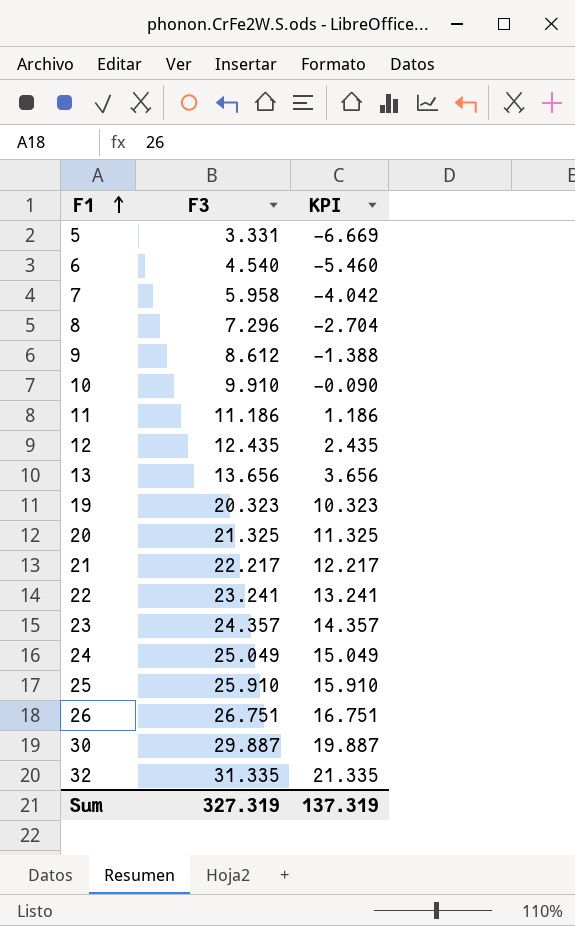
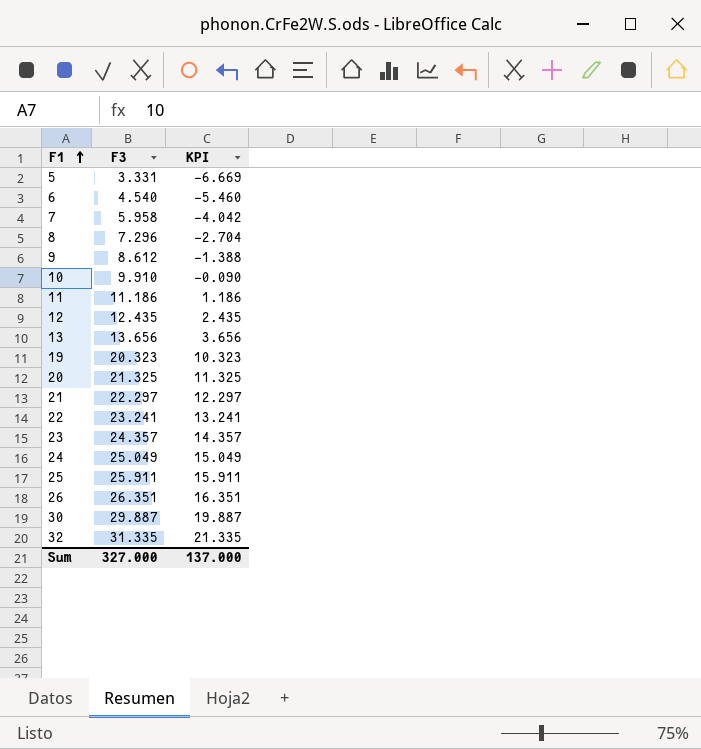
21 | F3: 22.217 -> 22.297
21 | KPI: 12.217 -> 12.297
25 | F3: 25.910 -> 25.911
25 | KPI: 15.910 -> 15.911
26 | F3: 26.751 -> 26.351
26 | KPI: 16.751 -> 16.351
Sum | F3: 327.319 -> 327.000
Sum | KPI: 137.319 -> 137.000

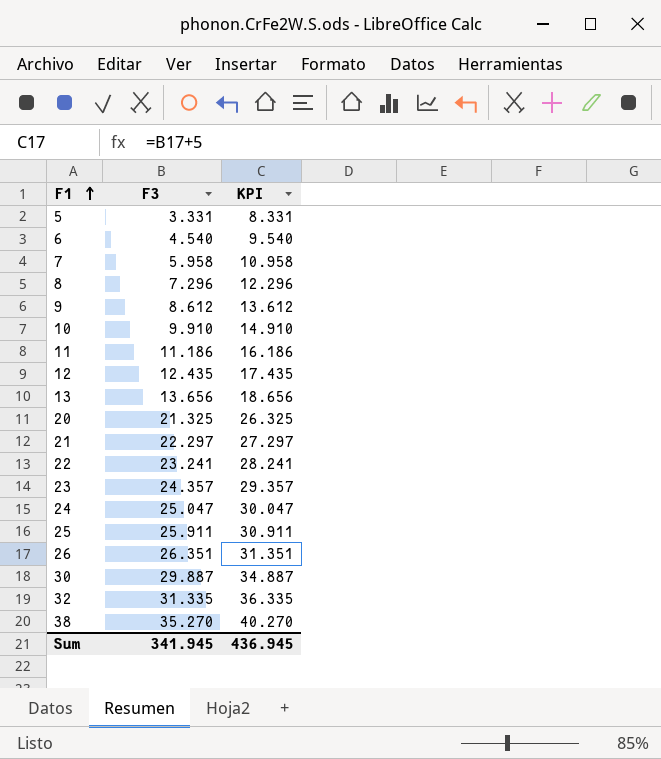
column KPI | formula: [F3] - 10 -> [F3] + 5
row 19: 20.323 | 10.323 -> none
24 | F3: 25.049 -> 25.047
row 38: none -> 35.270 | 40.270
Sum | F3: 327.000 -> 341.945
Sum | KPI: 137.000 -> 436.945

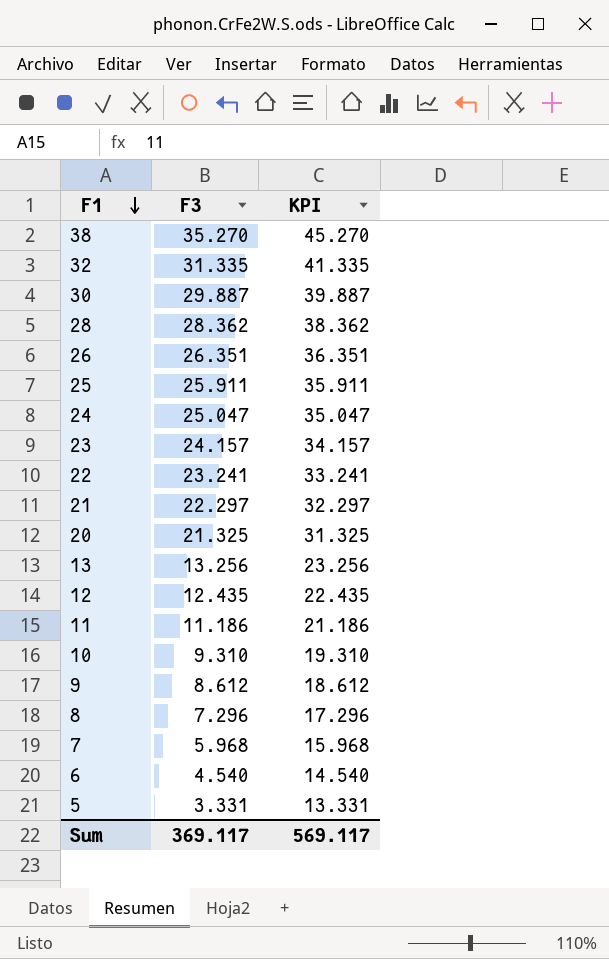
row order: F1 ascending -> F1 descending
column KPI | formula: [F3] + 5 -> [F3] + 10
row 28: none -> 28.362 | 38.362
23 | F3: 24.357 -> 24.157
13 | F3: 13.656 -> 13.256
10 | F3: 9.910 -> 9.310
7 | F3: 5.958 -> 5.968
Sum | F3: 341.945 -> 369.117
Sum | KPI: 436.945 -> 569.117

